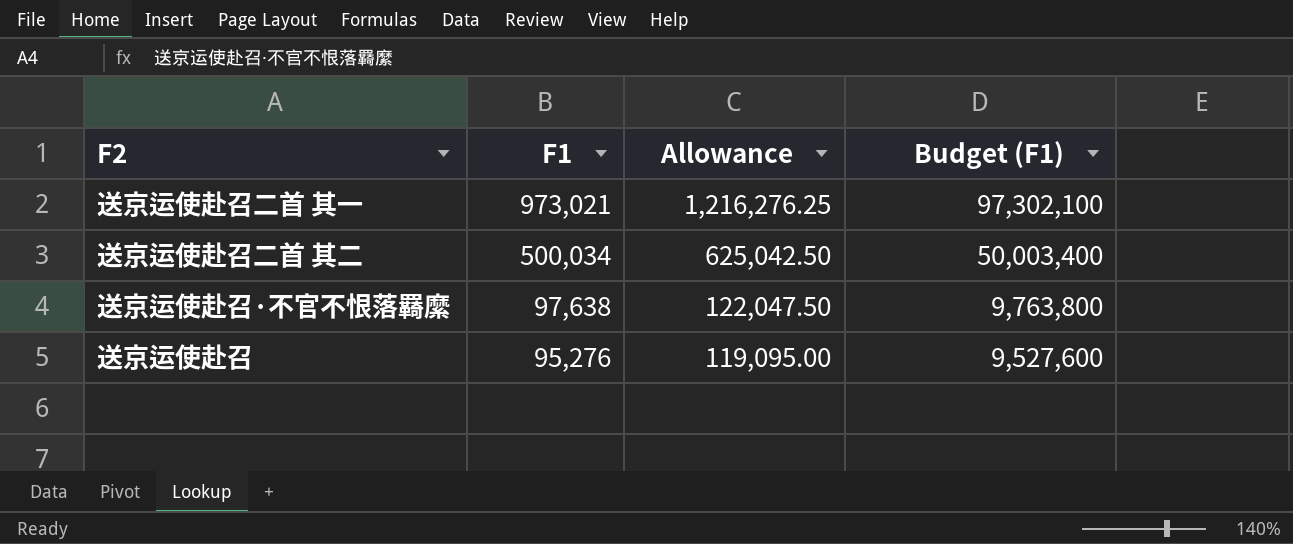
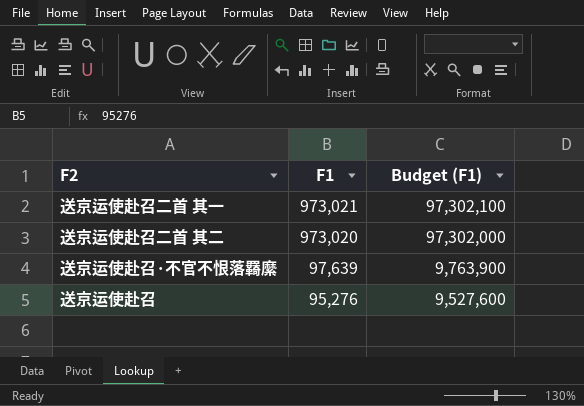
column Allowance | formula: [F1] * 1.25 -> none
送京运使赴召二首 其二 | F1: 500,034 -> 973,020
送京运使赴召二首 其二 | Budget (F1): 50,003,400 -> 97,302,000
送京运使赴召·不官不恨落羇縻 | F1: 97,638 -> 97,639
送京运使赴召·不官不恨落羇縻 | Budget (F1): 9,763,800 -> 9,763,900

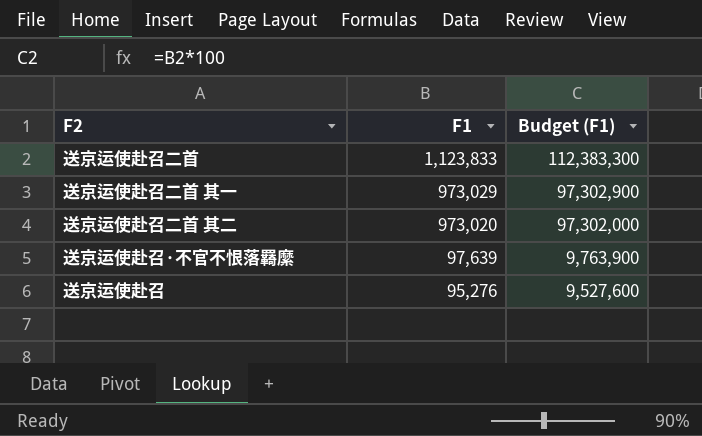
row 送京运使赴召二首: none -> 1,123,833 | 112,383,300
送京运使赴召二首 其一 | F1: 973,021 -> 973,029
送京运使赴召二首 其一 | Budget (F1): 97,302,100 -> 97,302,900

